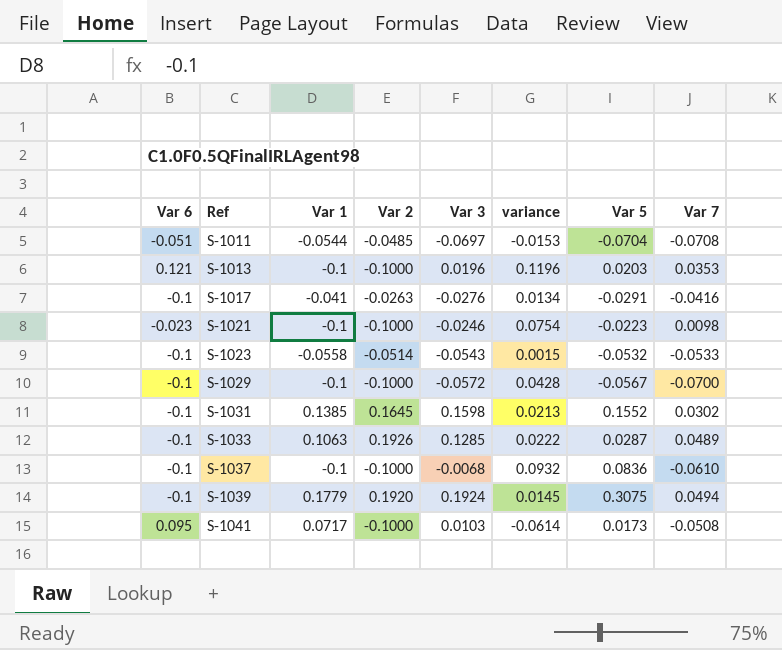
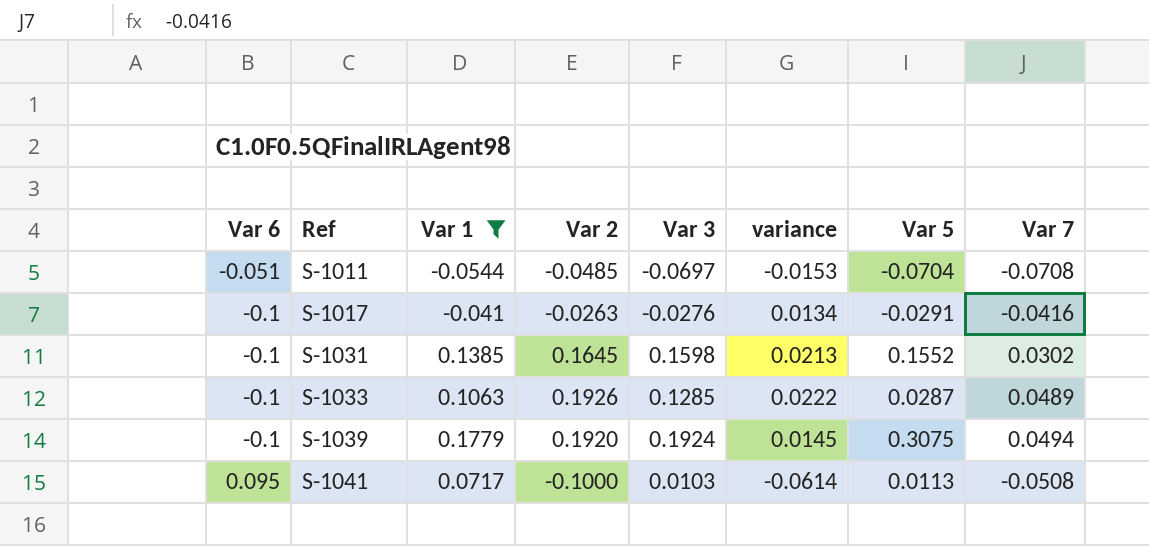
filter: none -> Var 1 >= -0.0544
S-1041 | Var 5: 0.0173 -> 0.0113

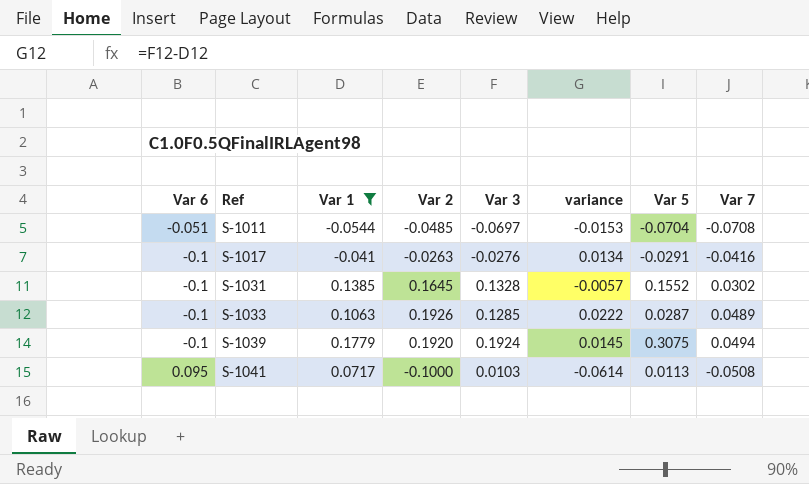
S-1031 | Var 3: 0.1598 -> 0.1328
S-1031 | variance: 0.0213 -> -0.0057

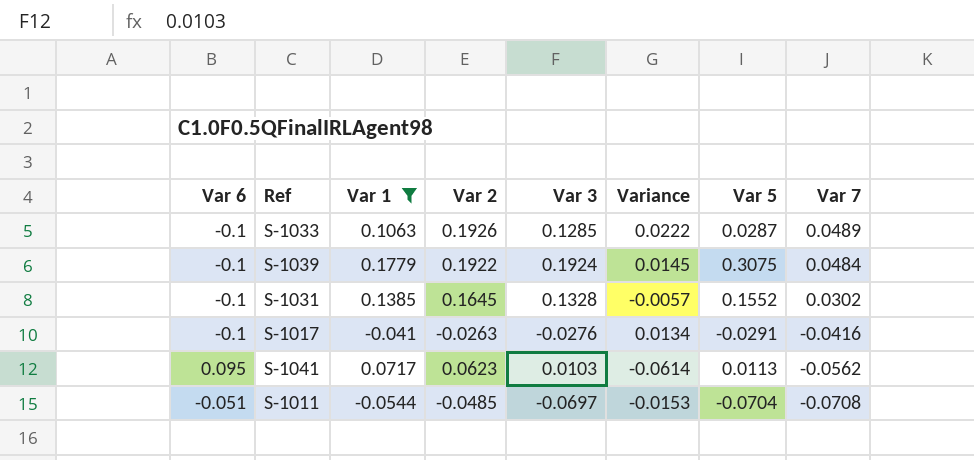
row order: Ref ascending -> Var 7 descending
column name: variance -> Variance
S-1039 | Var 2: 0.1920 -> 0.1922
S-1039 | Var 7: 0.0494 -> 0.0484
S-1041 | Var 2: -0.1000 -> 0.0623
S-1041 | Var 7: -0.0508 -> -0.0562

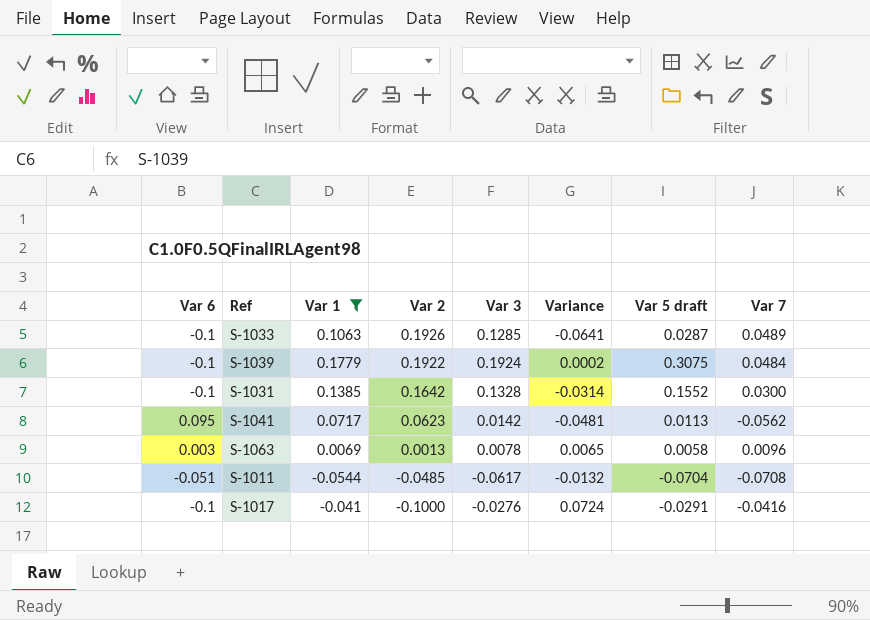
row order: Var 7 descending -> Var 2 descending
column Variance | formula: [Var 3] - [Var 1] -> [Var 3] - [Var 2]
column name: Var 5 -> Var 5 draft
S-1031 | Var 2: 0.1645 -> 0.1642
S-1031 | Var 7: 0.0302 -> 0.0300
S-1041 | Var 3: 0.0103 -> 0.0142
row S-1063: none -> 0.003 | 0.0069 | 0.0013 | 0.0078 | 0.0065 | 0.0058 | 0.0096
S-1011 | Var 3: -0.0697 -> -0.0617
S-1017 | Var 2: -0.0263 -> -0.1000

